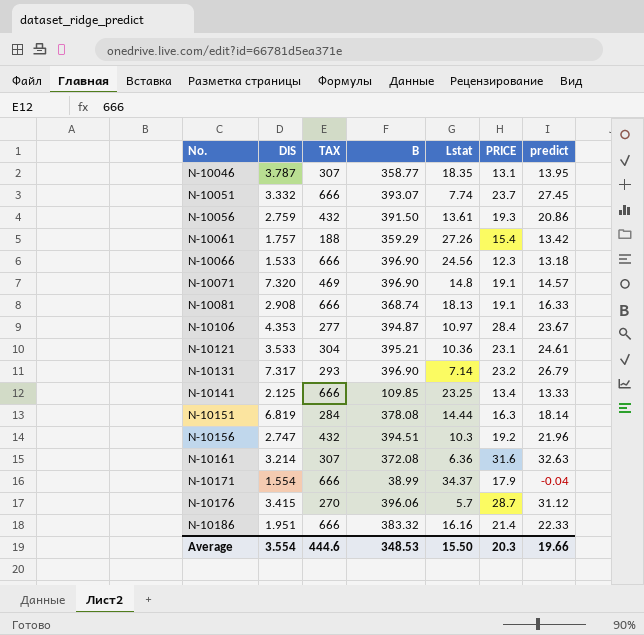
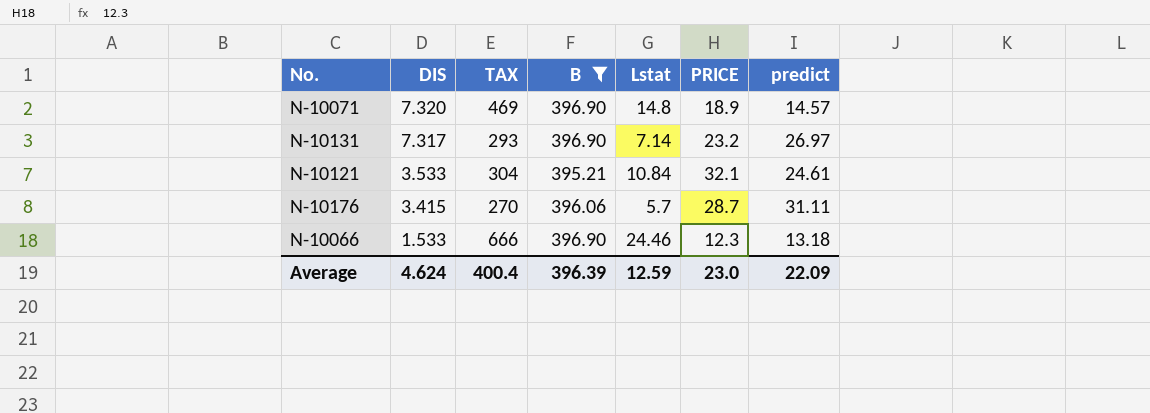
filter: none -> B >= 395.21
row order: No. ascending -> DIS descending
N-10071 | PRICE: 19.1 -> 18.9
N-10131 | predict: 26.79 -> 26.97
N-10121 | Lstat: 10.36 -> 10.84
N-10121 | PRICE: 23.1 -> 32.1
N-10176 | predict: 31.12 -> 31.11
N-10066 | Lstat: 24.56 -> 24.46
Average | DIS: 3.554 -> 4.624
Average | TAX: 444.6 -> 400.4
Average | B: 348.53 -> 396.39
Average | Lstat: 15.50 -> 12.59
Average | PRICE: 20.3 -> 23.0
Average | predict: 19.66 -> 22.09

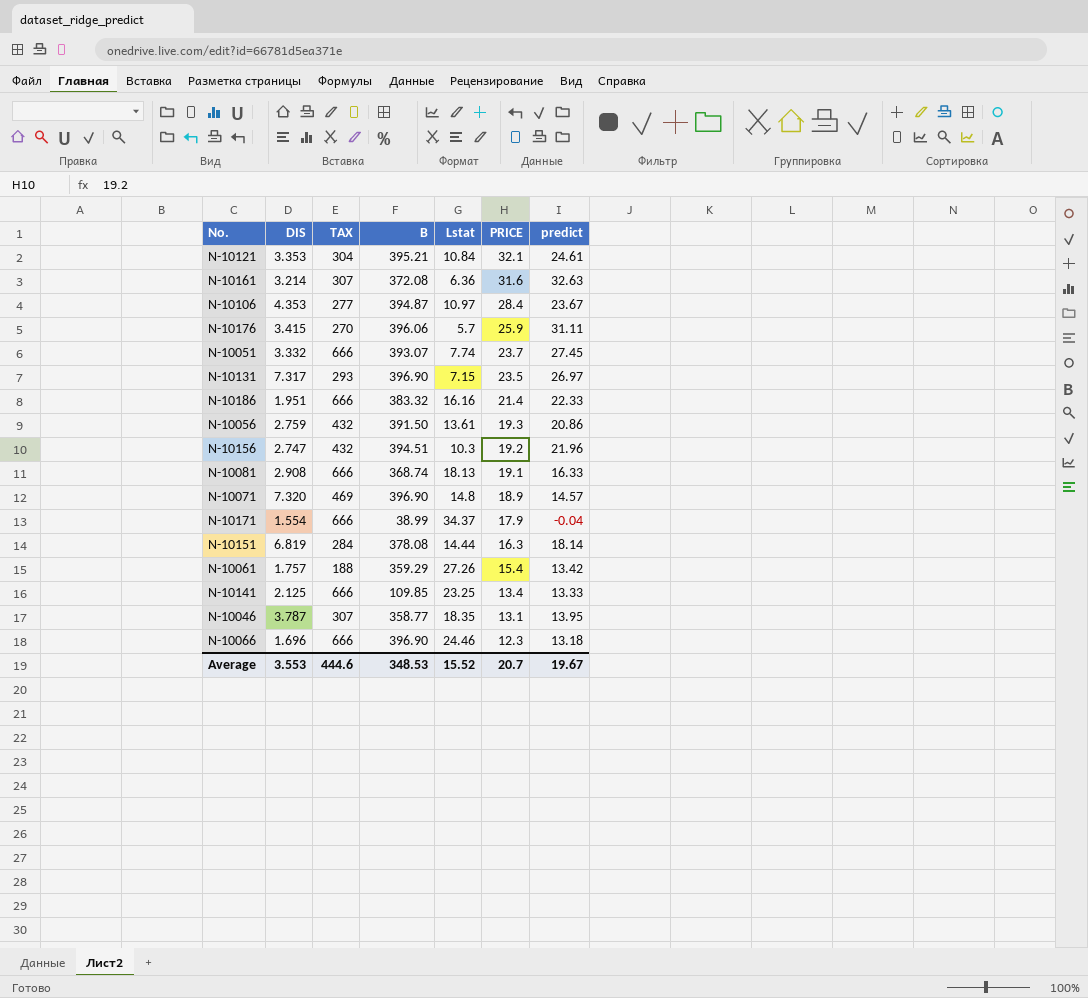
filter: B >= 395.21 -> none
row order: DIS descending -> PRICE descending
N-10121 | DIS: 3.533 -> 3.353
N-10176 | PRICE: 28.7 -> 25.9
N-10131 | Lstat: 7.14 -> 7.15
N-10131 | PRICE: 23.2 -> 23.5
N-10066 | DIS: 1.533 -> 1.696
Average | DIS: 4.624 -> 3.553
Average | TAX: 400.4 -> 444.6
Average | B: 396.39 -> 348.53
Average | Lstat: 12.59 -> 15.52
Average | PRICE: 23.0 -> 20.7
Average | predict: 22.09 -> 19.67

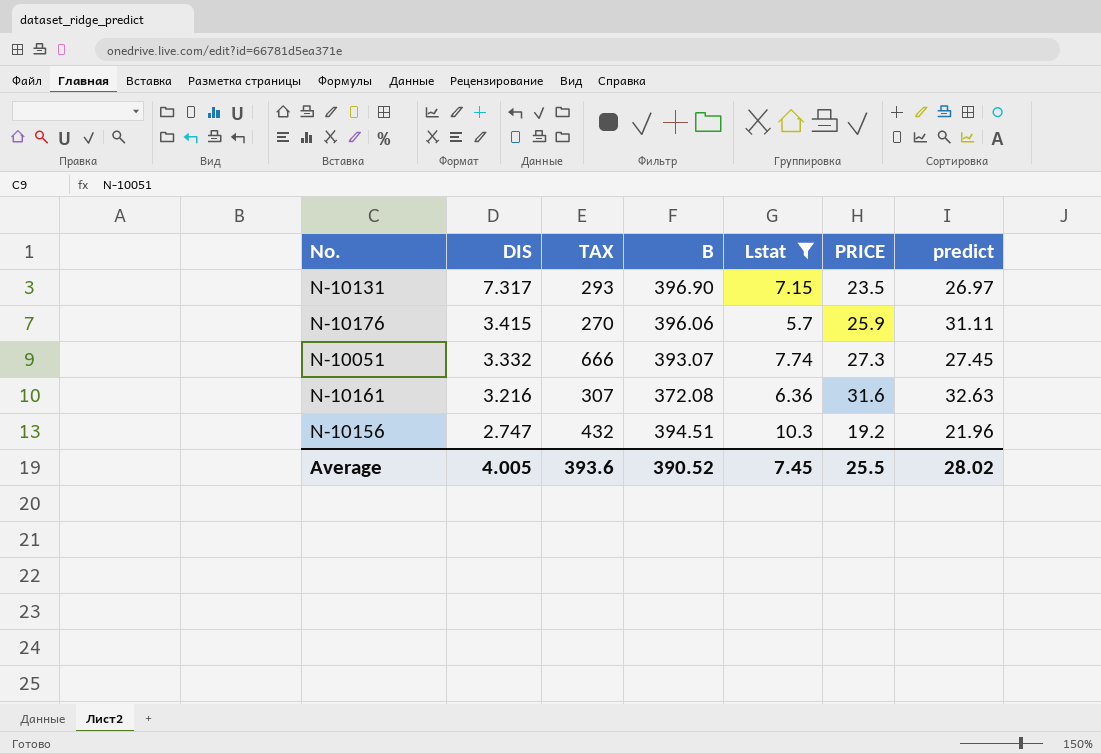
filter: none -> Lstat <= 10.3
row order: PRICE descending -> DIS descending
N-10051 | PRICE: 23.7 -> 27.3
N-10161 | DIS: 3.214 -> 3.216
Average | DIS: 3.553 -> 4.005
Average | TAX: 444.6 -> 393.6
Average | B: 348.53 -> 390.52
Average | Lstat: 15.52 -> 7.45
Average | PRICE: 20.7 -> 25.5
Average | predict: 19.67 -> 28.02

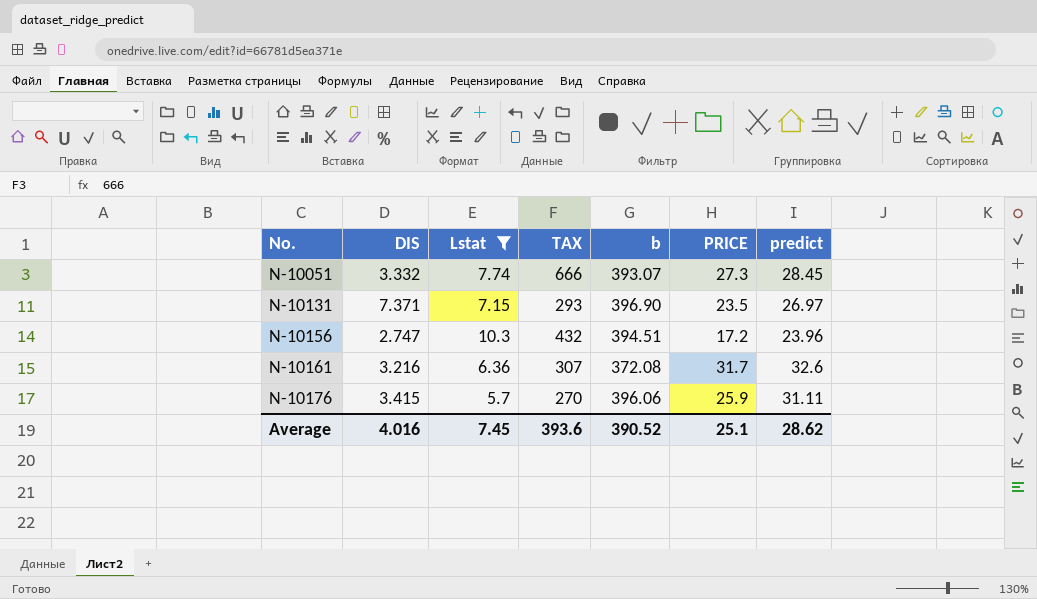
row order: DIS descending -> No. ascending
column Lstat | position: 5 -> 3
column name: B -> b
N-10051 | predict: 27.45 -> 28.45
N-10131 | DIS: 7.317 -> 7.371
N-10156 | PRICE: 19.2 -> 17.2
N-10156 | predict: 21.96 -> 23.96
N-10161 | PRICE: 31.6 -> 31.7
N-10161 | predict: 32.63 -> 32.6
Average | DIS: 4.005 -> 4.016
Average | PRICE: 25.5 -> 25.1
Average | predict: 28.02 -> 28.62

